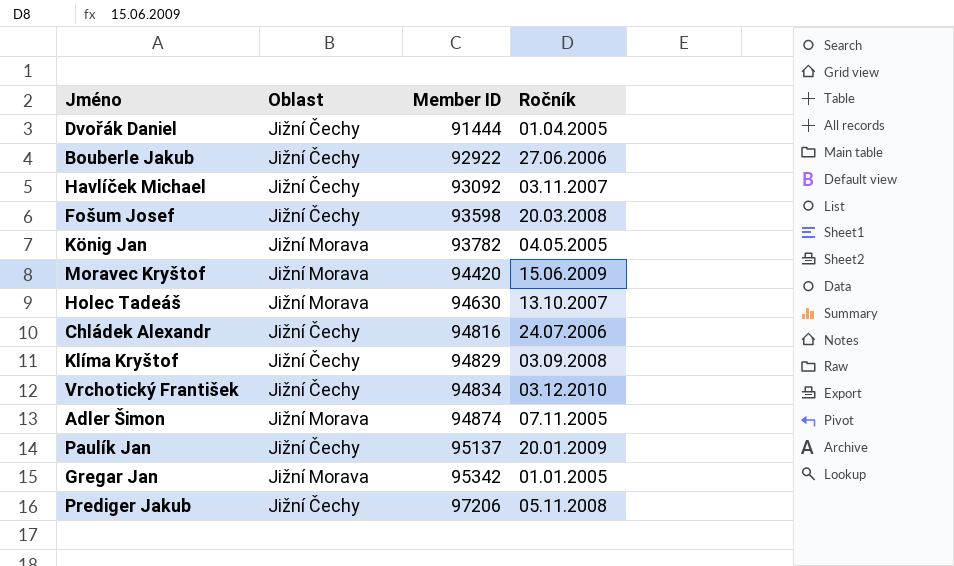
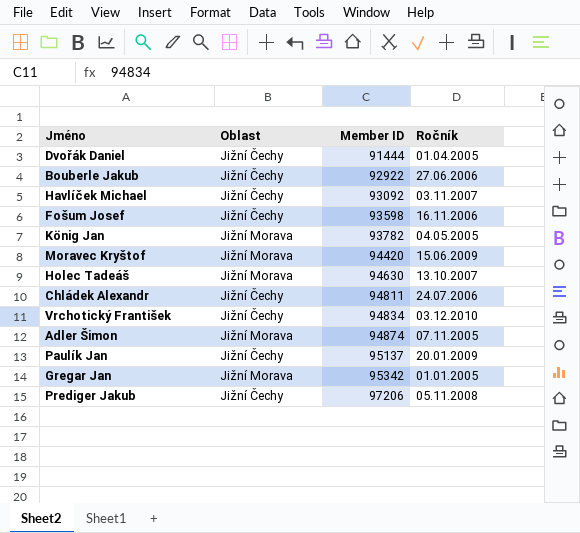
row Klíma Kryštof: Jižní Čechy | 94829 | 03.09.2008 -> none
Fošum Josef | Ročník: 20.03.2008 -> 16.11.2006
Chládek Alexandr | Member ID: 94816 -> 94811

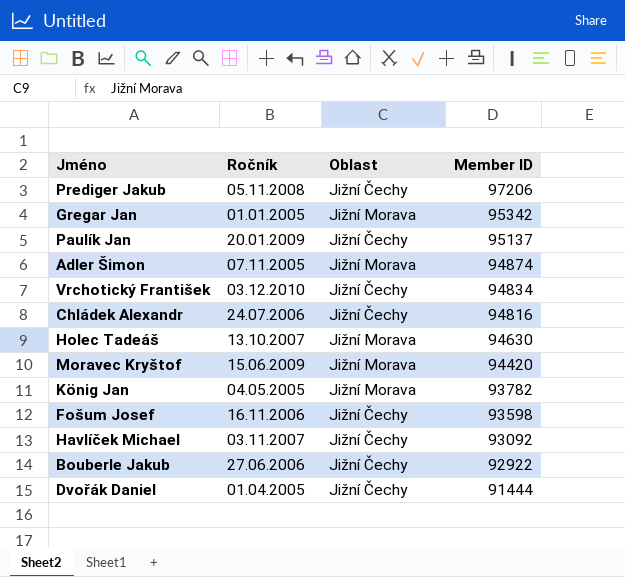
row order: Member ID ascending -> Member ID descending
column Ročník | position: 4 -> 2
Chládek Alexandr | Member ID: 94811 -> 94816

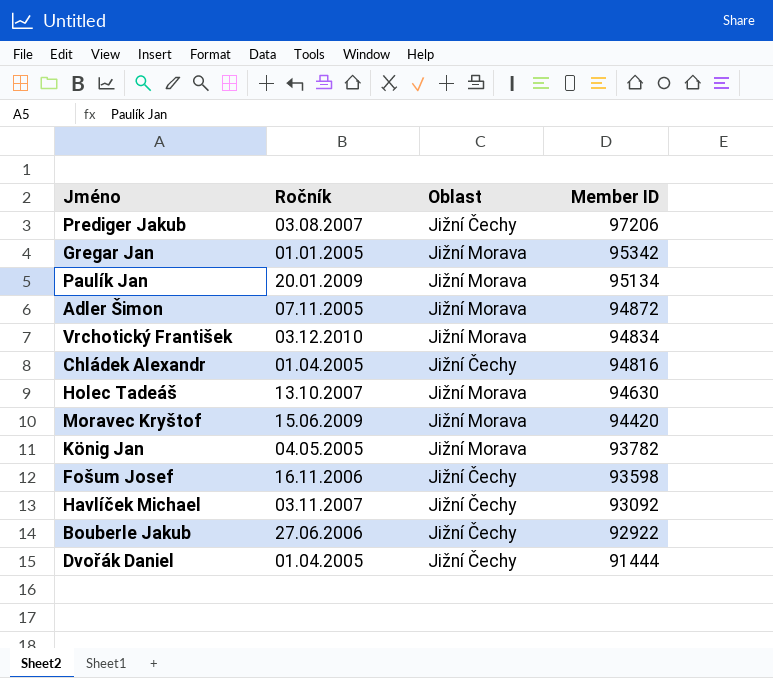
Prediger Jakub | Ročník: 05.11.2008 -> 03.08.2007
Paulík Jan | Oblast: Jižní Čechy -> Jižní Morava
Paulík Jan | Member ID: 95137 -> 95134
Adler Šimon | Member ID: 94874 -> 94872
Vrchotický František | Oblast: Jižní Čechy -> Jižní Morava
Chládek Alexandr | Ročník: 24.07.2006 -> 01.04.2005

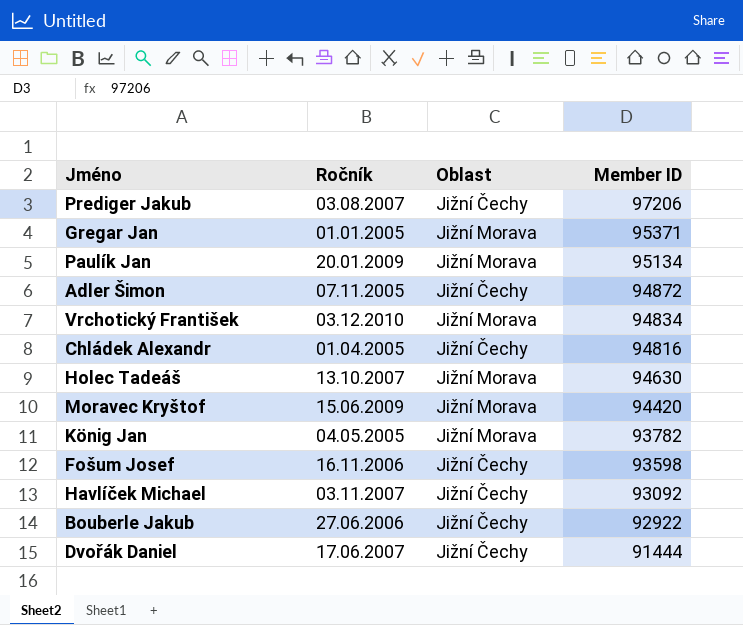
Gregar Jan | Member ID: 95342 -> 95371
Adler Šimon | Oblast: Jižní Morava -> Jižní Čechy
Dvořák Daniel | Ročník: 01.04.2005 -> 17.06.2007

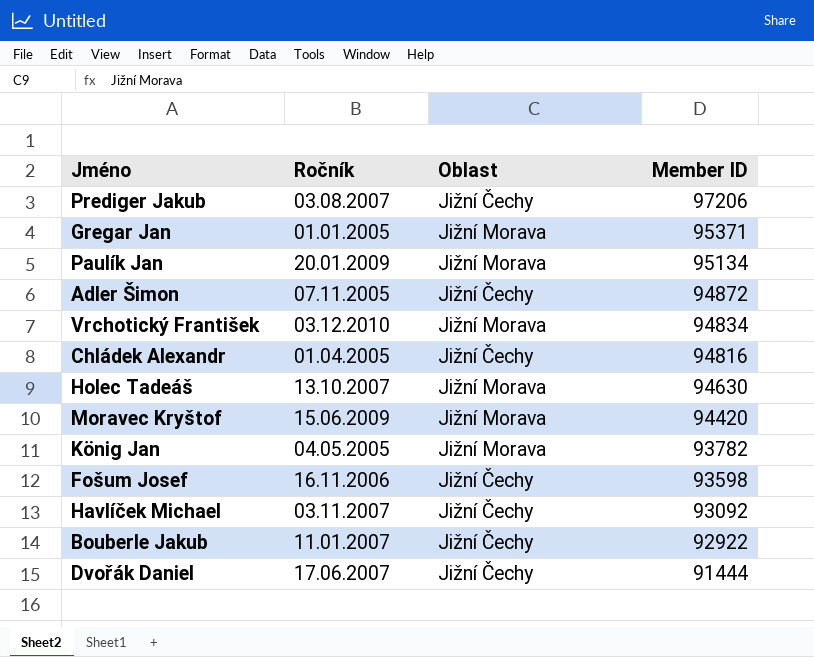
Bouberle Jakub | Ročník: 27.06.2006 -> 11.01.2007

